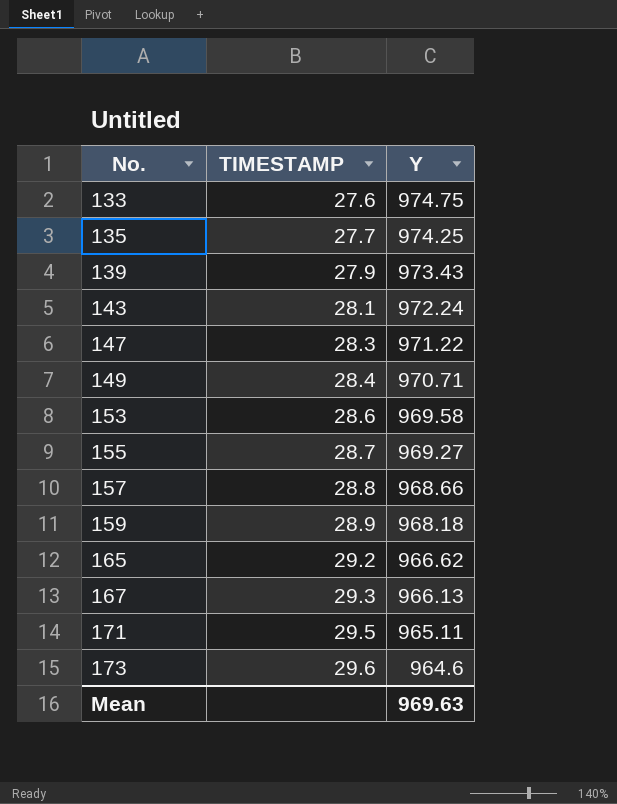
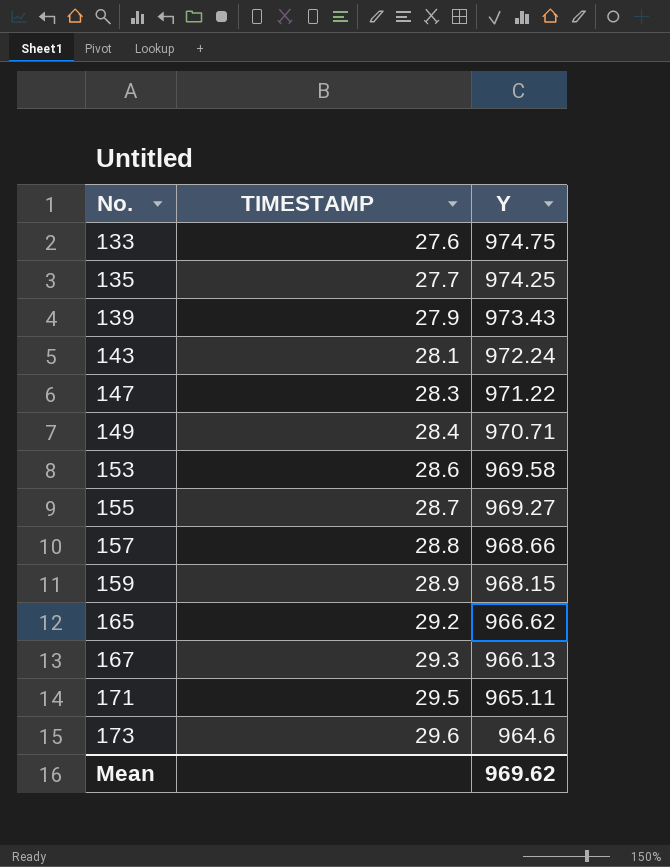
159 | Y: 968.18 -> 968.15
Mean | Y: 969.63 -> 969.62

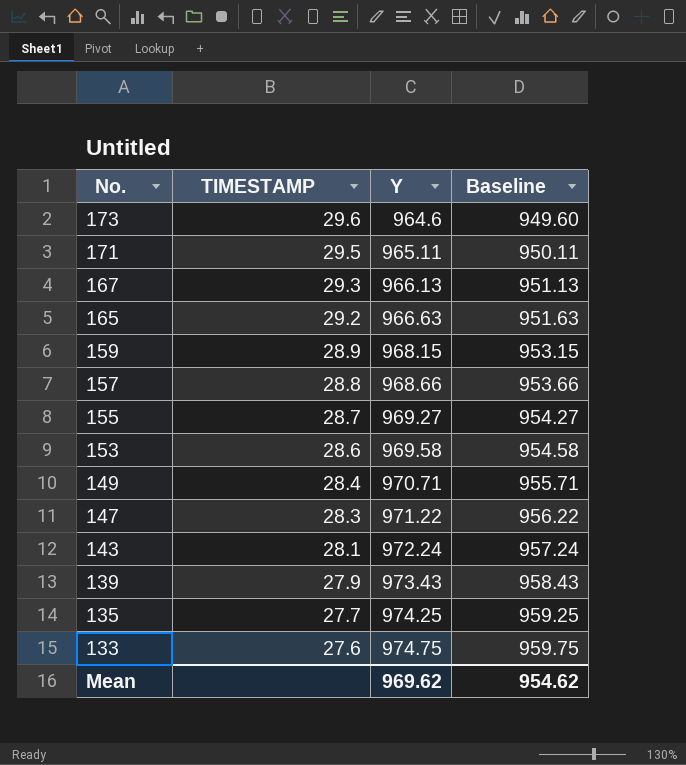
row order: No. ascending -> No. descending
column Baseline | formula: none -> [Y] - 15
165 | Y: 966.62 -> 966.63

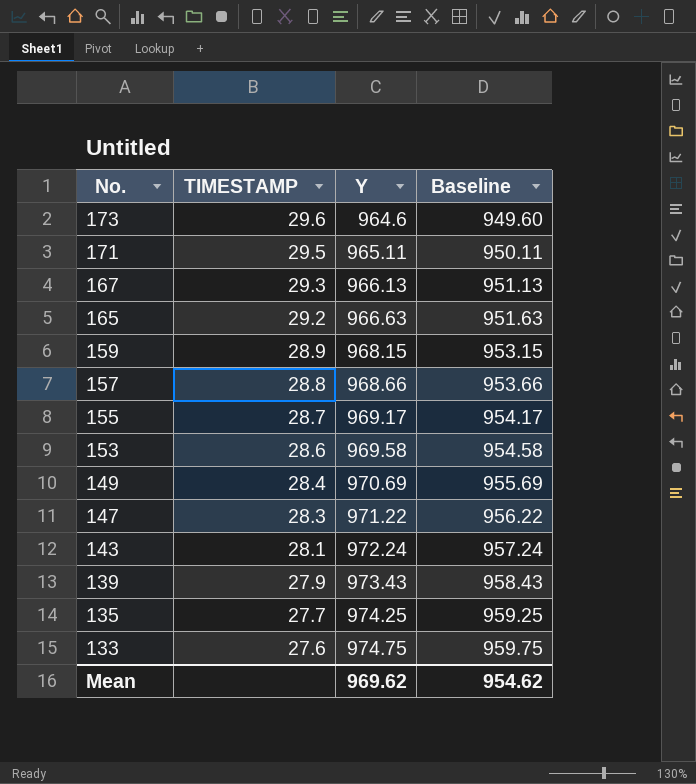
155 | Y: 969.27 -> 969.17
155 | Baseline: 954.27 -> 954.17
149 | Y: 970.71 -> 970.69
149 | Baseline: 955.71 -> 955.69

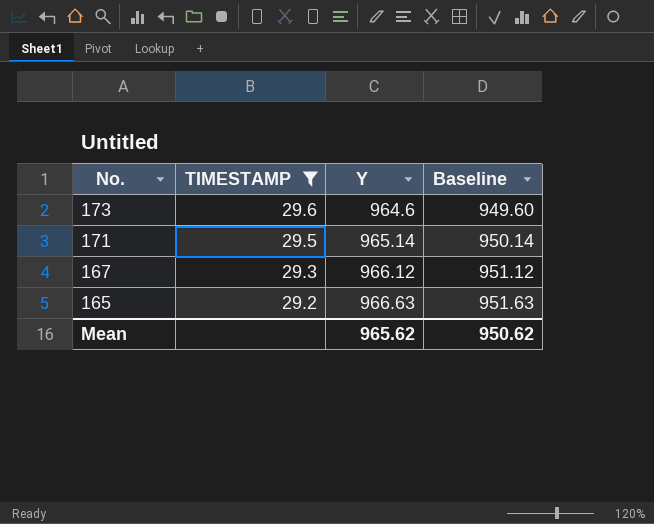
filter: none -> TIMESTAMP >= 29.2
171 | Y: 965.11 -> 965.14
171 | Baseline: 950.11 -> 950.14
167 | Y: 966.13 -> 966.12
167 | Baseline: 951.13 -> 951.12
Mean | Y: 969.62 -> 965.62
Mean | Baseline: 954.62 -> 950.62

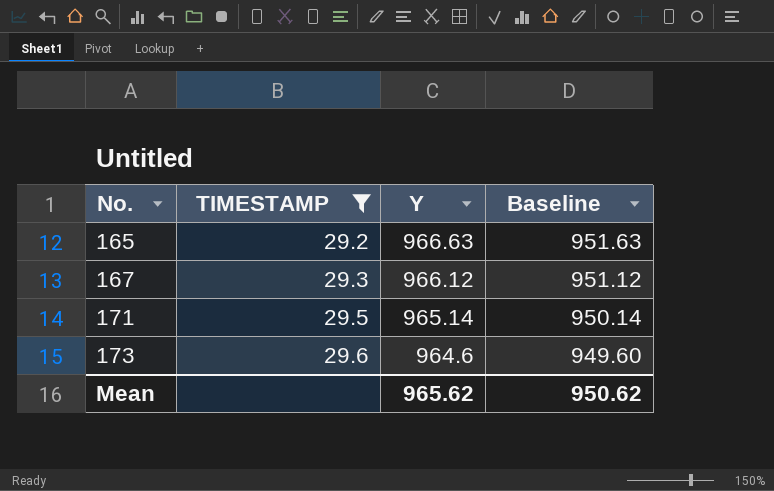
row order: No. descending -> No. ascending

